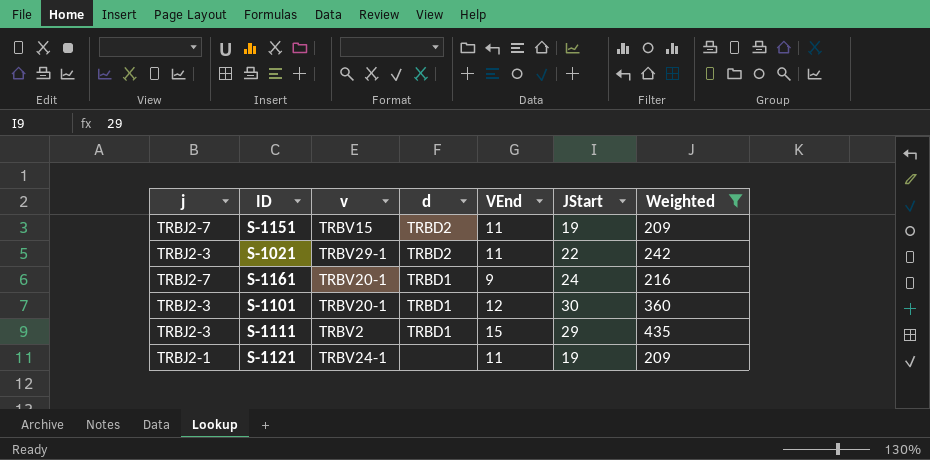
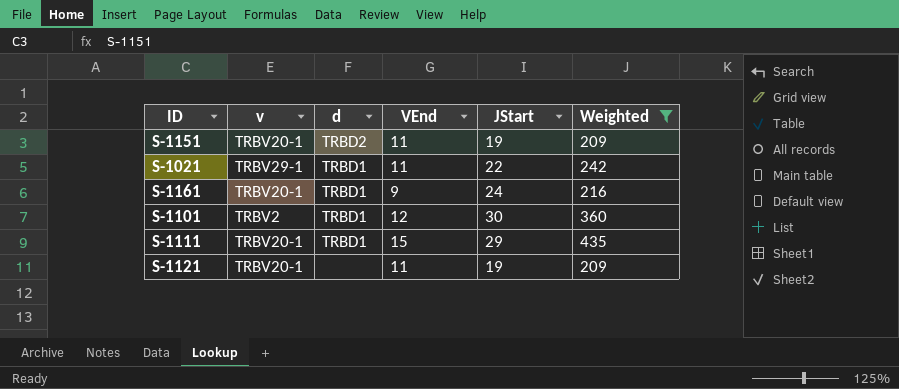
column j | position: 1 -> none
S-1151 | v: TRBV15 -> TRBV20-1
S-1021 | d: TRBD2 -> TRBD1
S-1101 | v: TRBV20-1 -> TRBV2
S-1111 | v: TRBV2 -> TRBV20-1
S-1121 | v: TRBV24-1 -> TRBV20-1

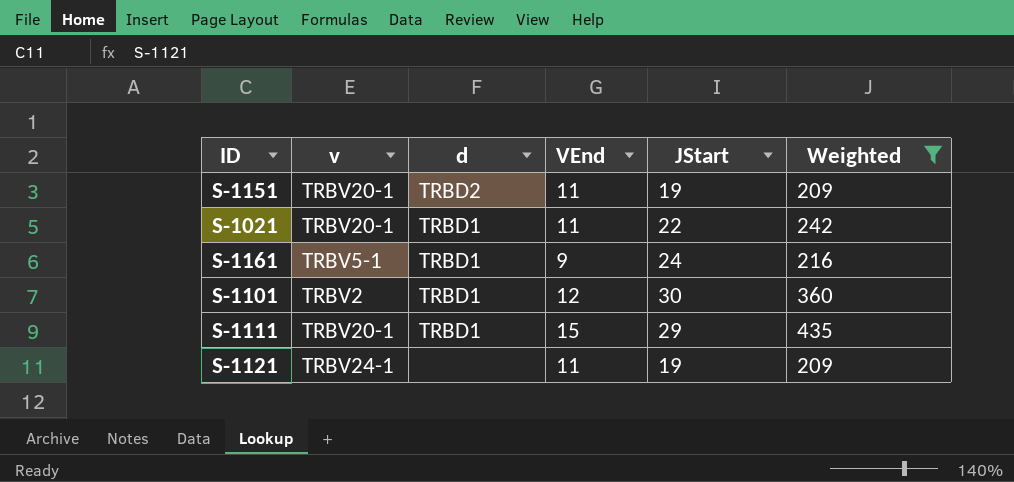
S-1021 | v: TRBV29-1 -> TRBV20-1
S-1161 | v: TRBV20-1 -> TRBV5-1
S-1121 | v: TRBV20-1 -> TRBV24-1

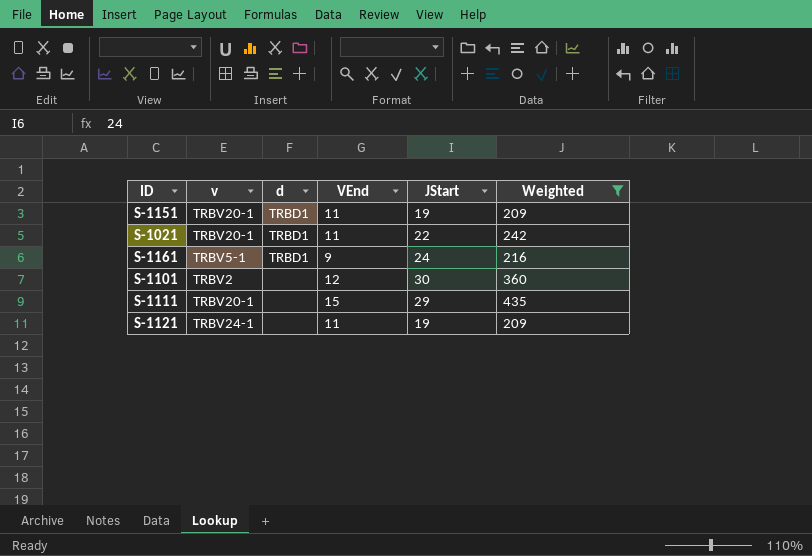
S-1151 | d: TRBD2 -> TRBD1
S-1101 | d: TRBD1 -> none
S-1111 | d: TRBD1 -> none

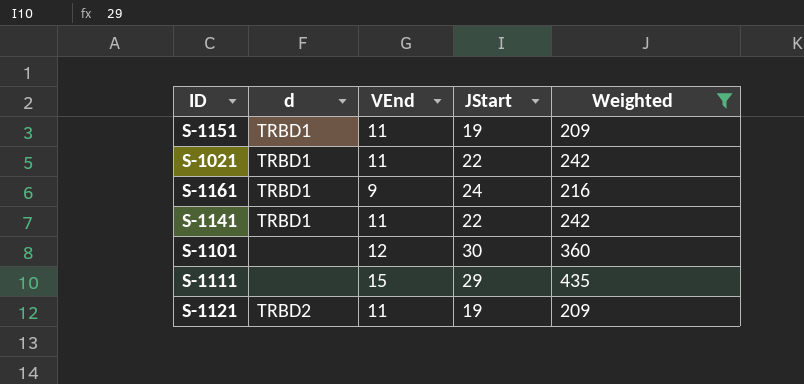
column v | position: 2 -> none
row S-1141: none -> TRBD1 | 11 | 22 | 242
S-1121 | d: none -> TRBD2

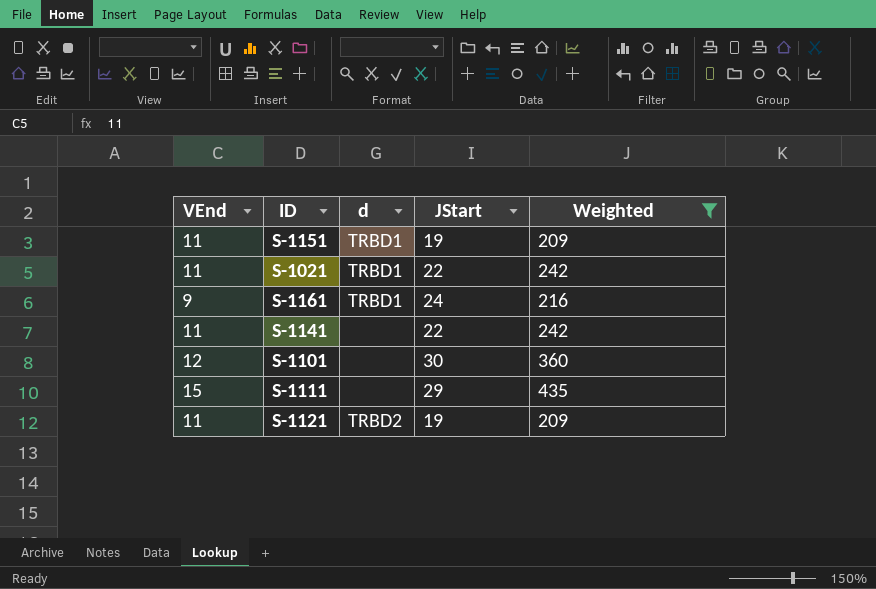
column VEnd | position: 3 -> 1
S-1141 | d: TRBD1 -> none

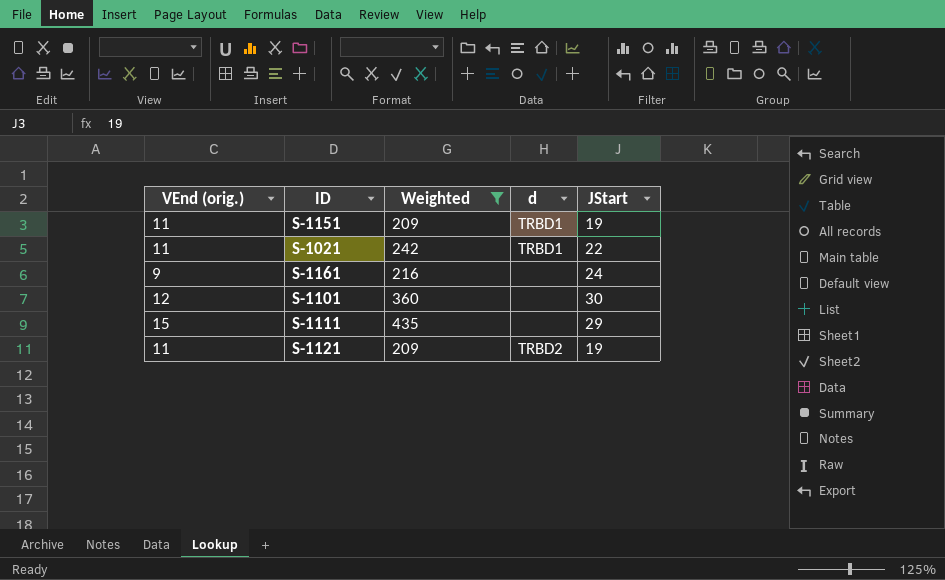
column name: VEnd -> VEnd (orig.)
column Weighted | position: 5 -> 3
row S-1141: 11 | none | 22 | 242 -> none
S-1161 | d: TRBD1 -> none

